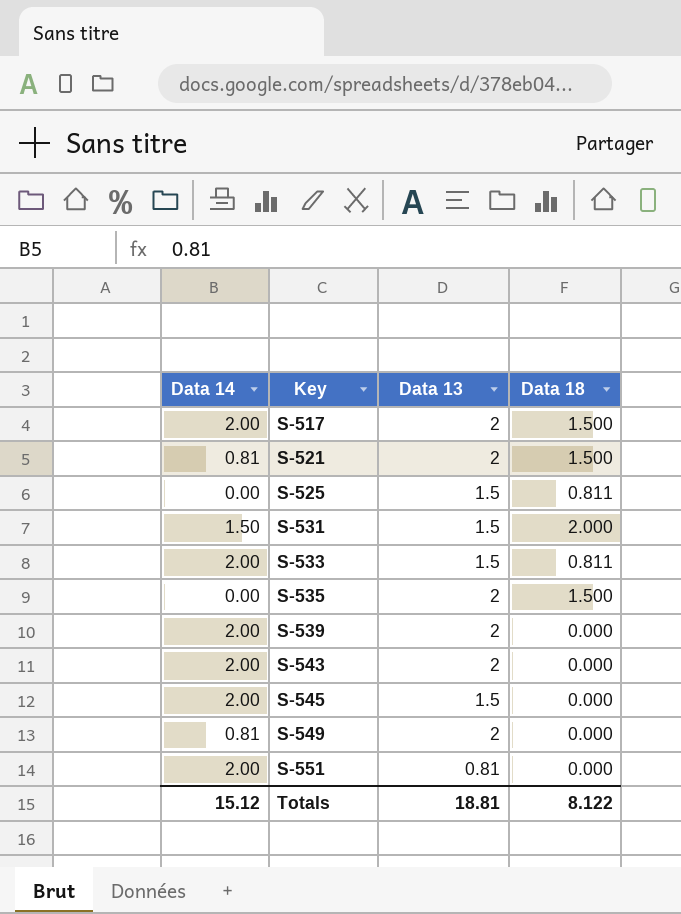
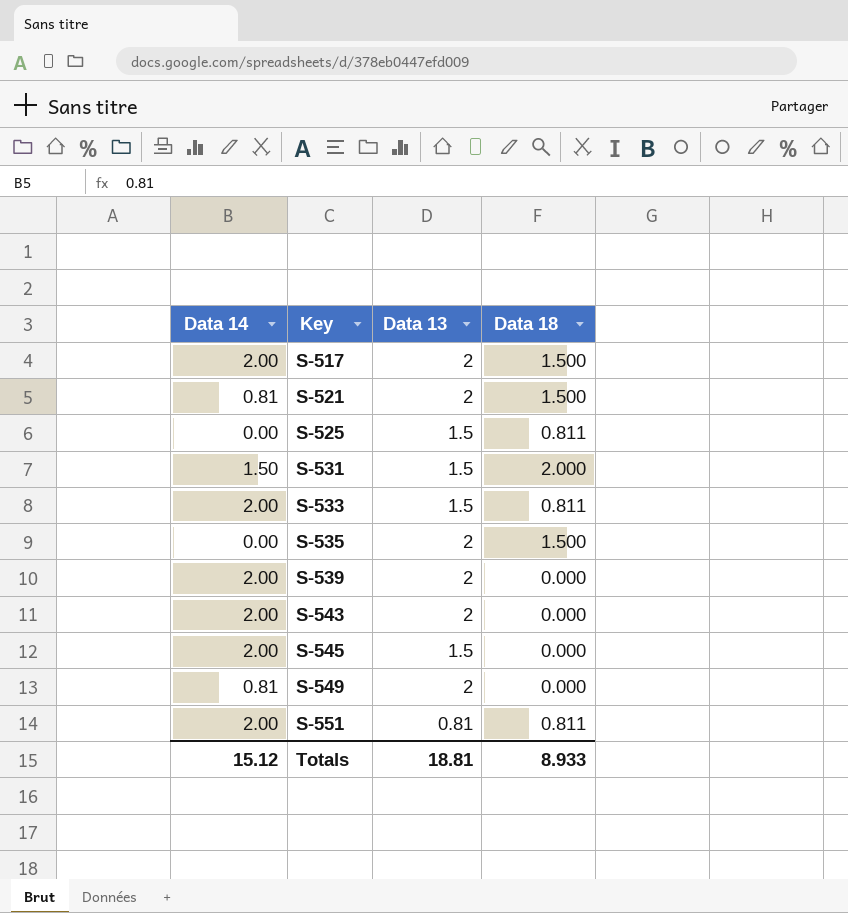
S-551 | Data 18: 0.000 -> 0.811
Totals | Data 18: 8.122 -> 8.933

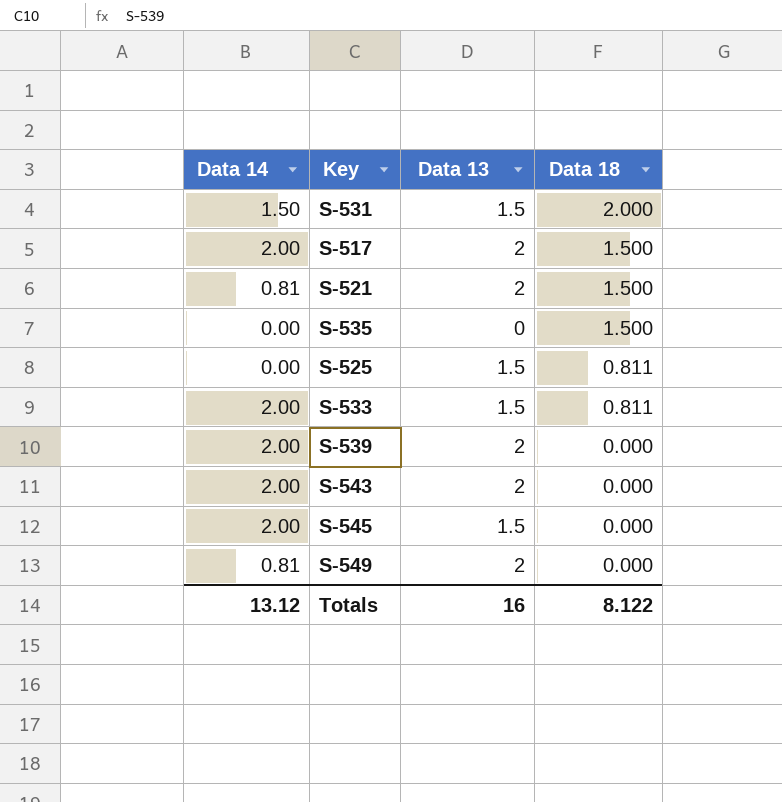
row order: Key ascending -> Data 18 descending
row S-551: 2.00 | 0.81 | 0.811 -> none
S-535 | Data 13: 2 -> 0
Totals | Data 14: 15.12 -> 13.12
Totals | Data 13: 18.81 -> 16
Totals | Data 18: 8.933 -> 8.122

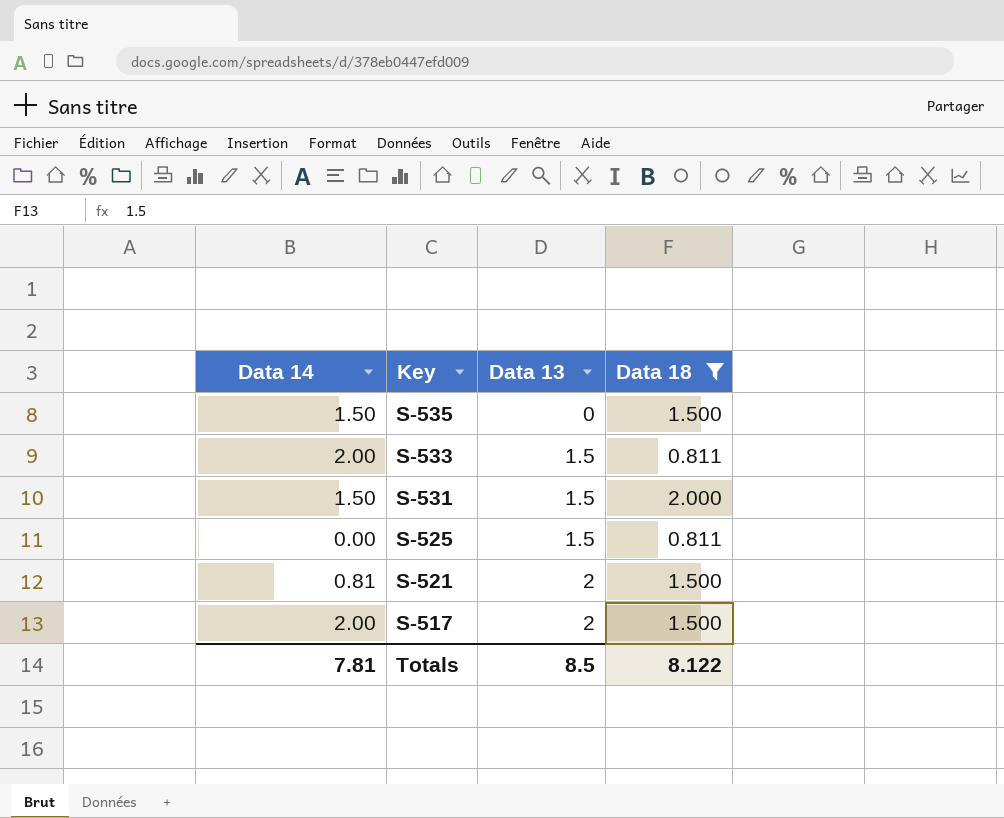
filter: none -> Data 18 != 0.000
row order: Data 18 descending -> Key descending
S-535 | Data 14: 0.00 -> 1.50
Totals | Data 14: 13.12 -> 7.81
Totals | Data 13: 16 -> 8.5

